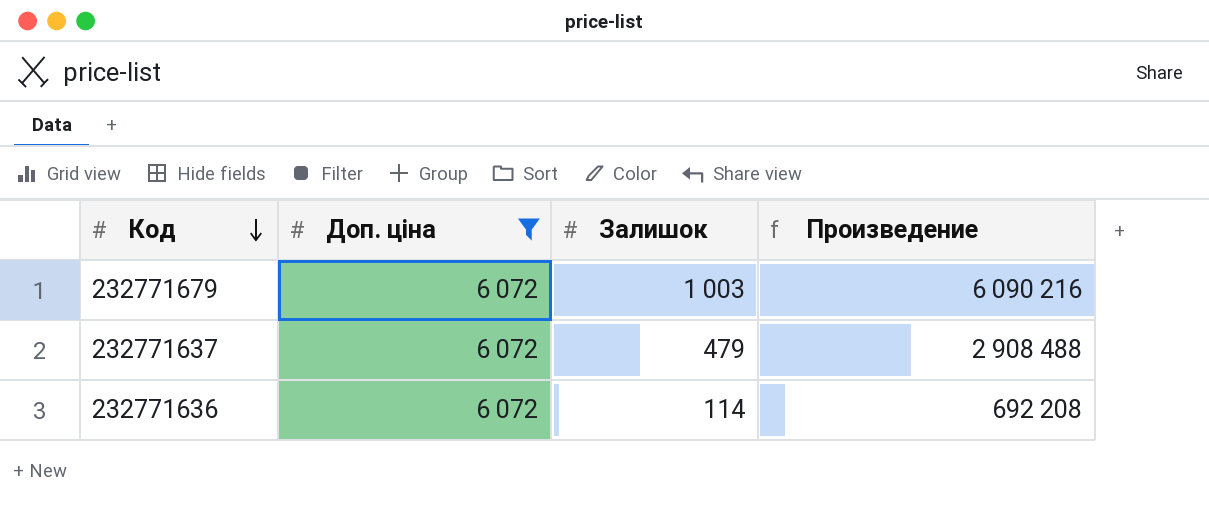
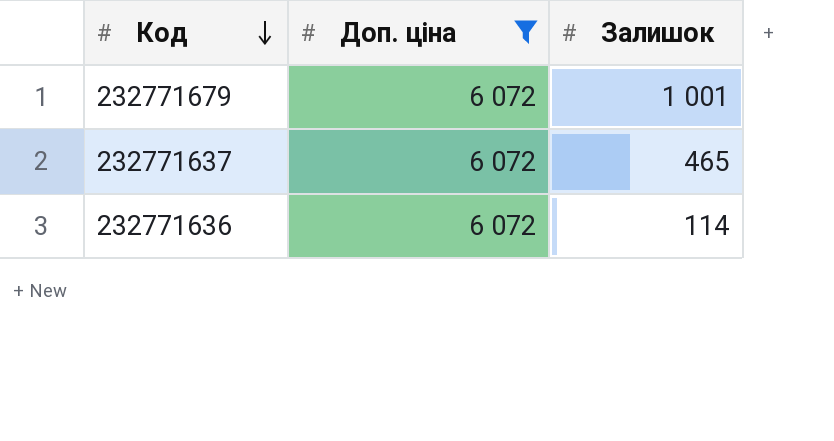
column Произведение | formula: [Доп. ціна] * [Залишок] -> none
232771679 | Залишок: 1 003 -> 1 001
232771637 | Залишок: 479 -> 465

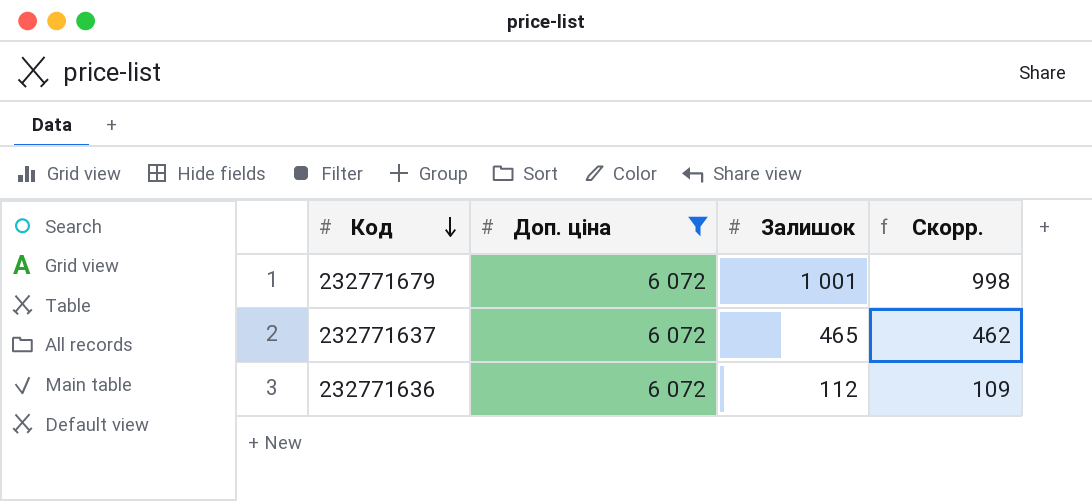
column Скорр. | formula: none -> [Залишок] - 3
232771636 | Залишок: 114 -> 112

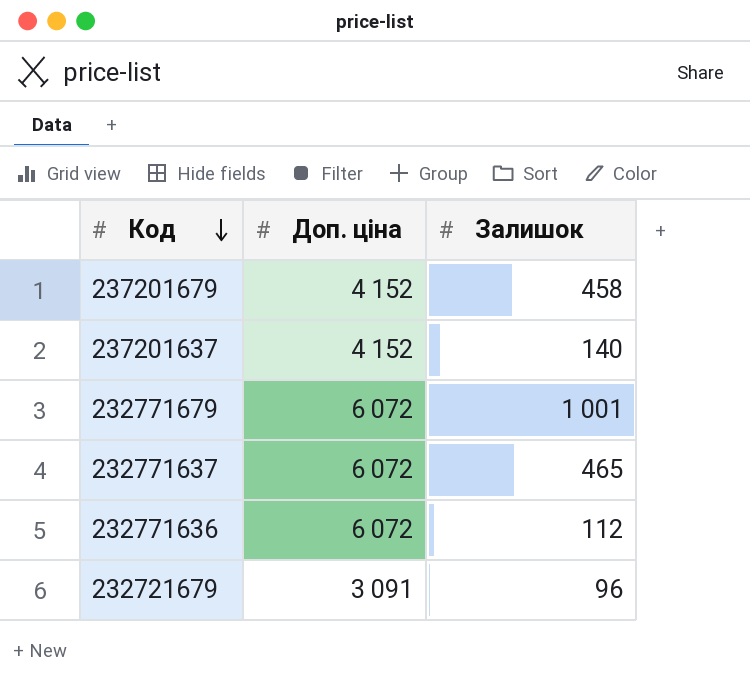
filter: Доп. ціна = 6 072 -> none
column Скорр. | formula: [Залишок] - 3 -> none

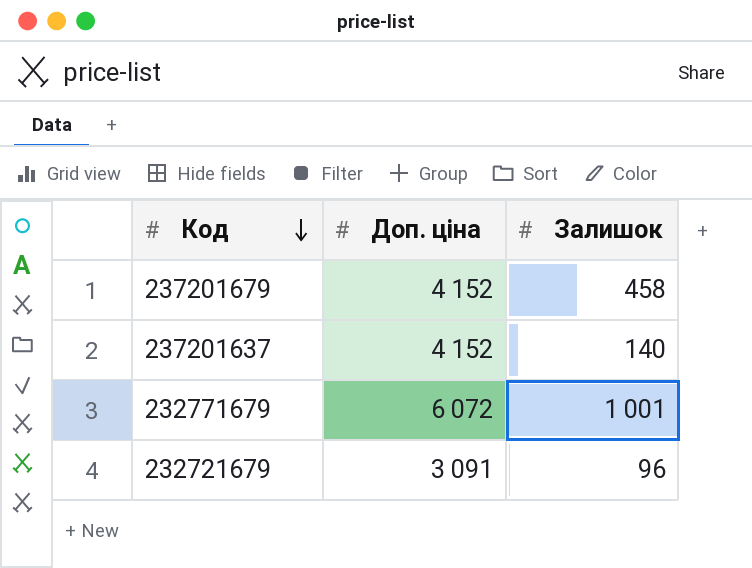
row 232771637: 6 072 | 465 -> none
row 232771636: 6 072 | 112 -> none

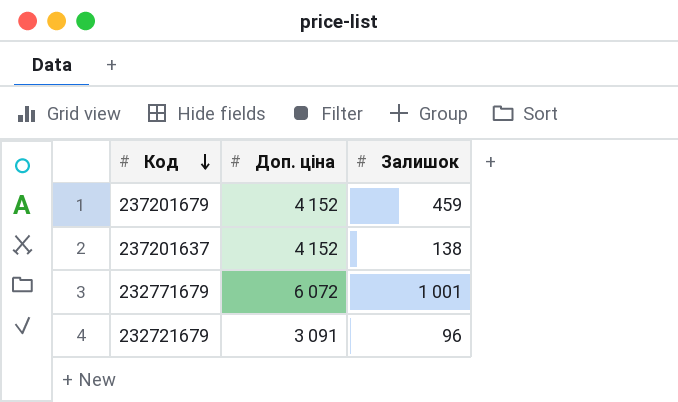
237201679 | Залишок: 458 -> 459
237201637 | Залишок: 140 -> 138

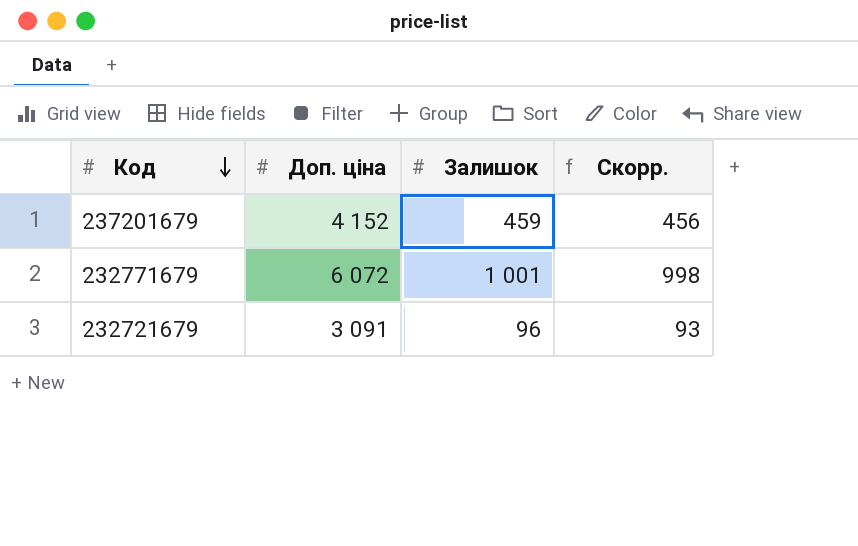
column Скорр. | formula: none -> [Залишок] - 3
row 237201637: 4 152 | 138 -> none

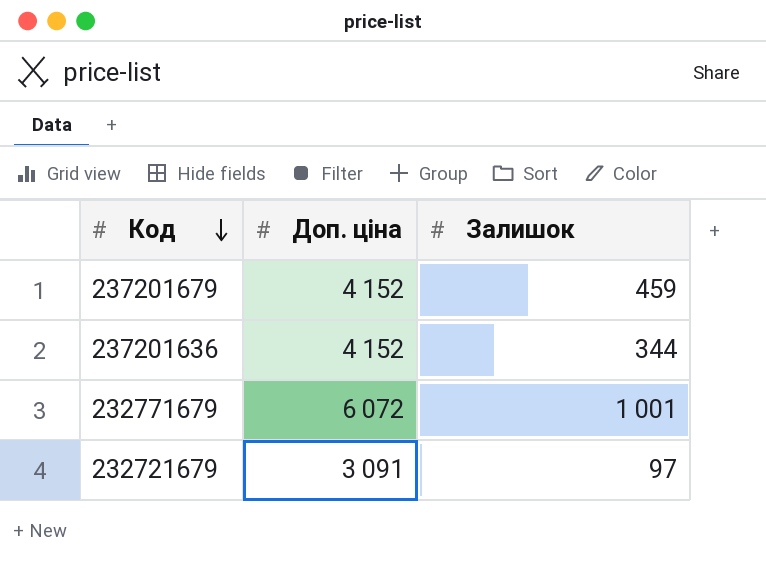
column Скорр. | formula: [Залишок] - 3 -> none
row 237201636: none -> 4 152 | 344
232721679 | Залишок: 96 -> 97

